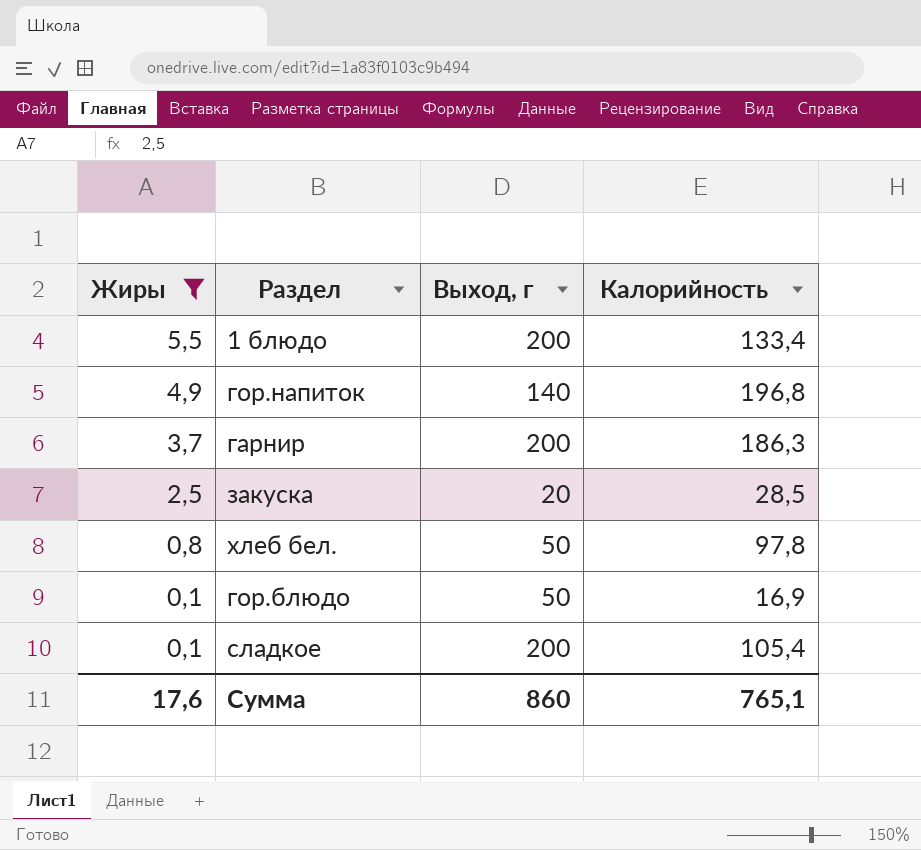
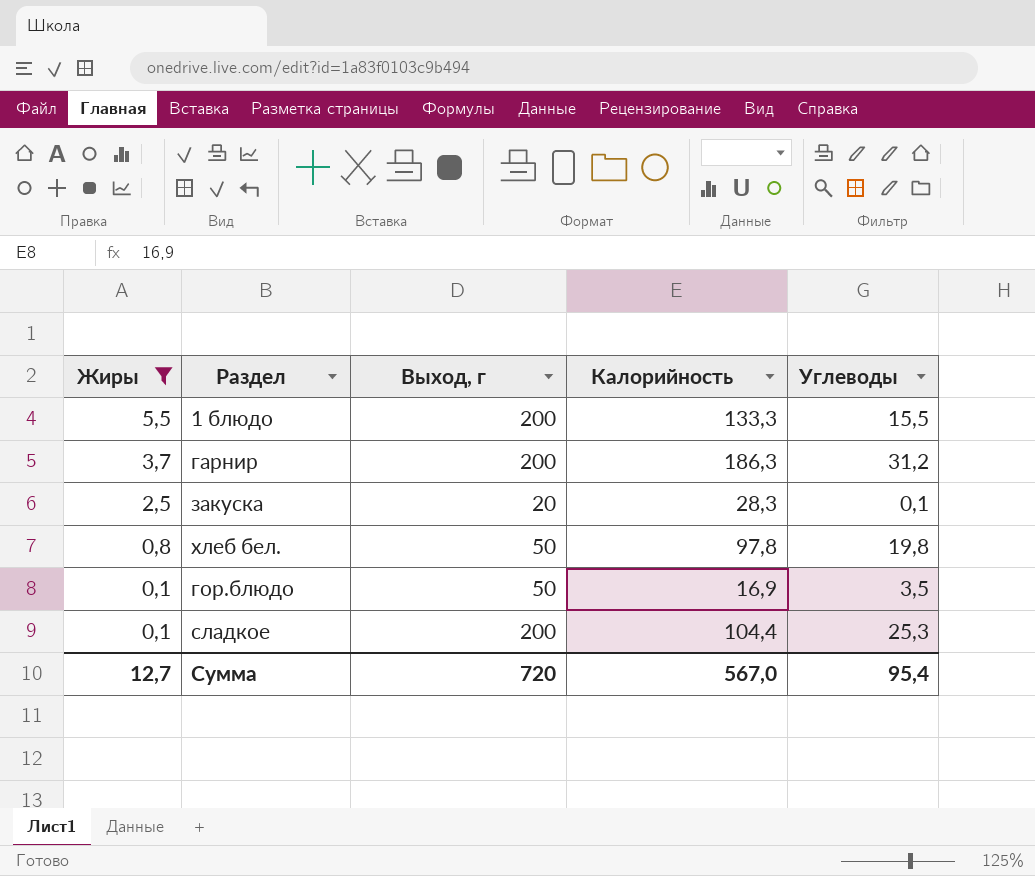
column Углеводы | position: none -> 5
row гор.напиток: 4,9 | 140 | 196,8 -> none
1 блюдо | Калорийность: 133,4 -> 133,3
закуска | Калорийность: 28,5 -> 28,3
сладкое | Калорийность: 105,4 -> 104,4
Сумма | Жиры: 17,6 -> 12,7
Сумма | Выход, г: 860 -> 720
Сумма | Калорийность: 765,1 -> 567,0

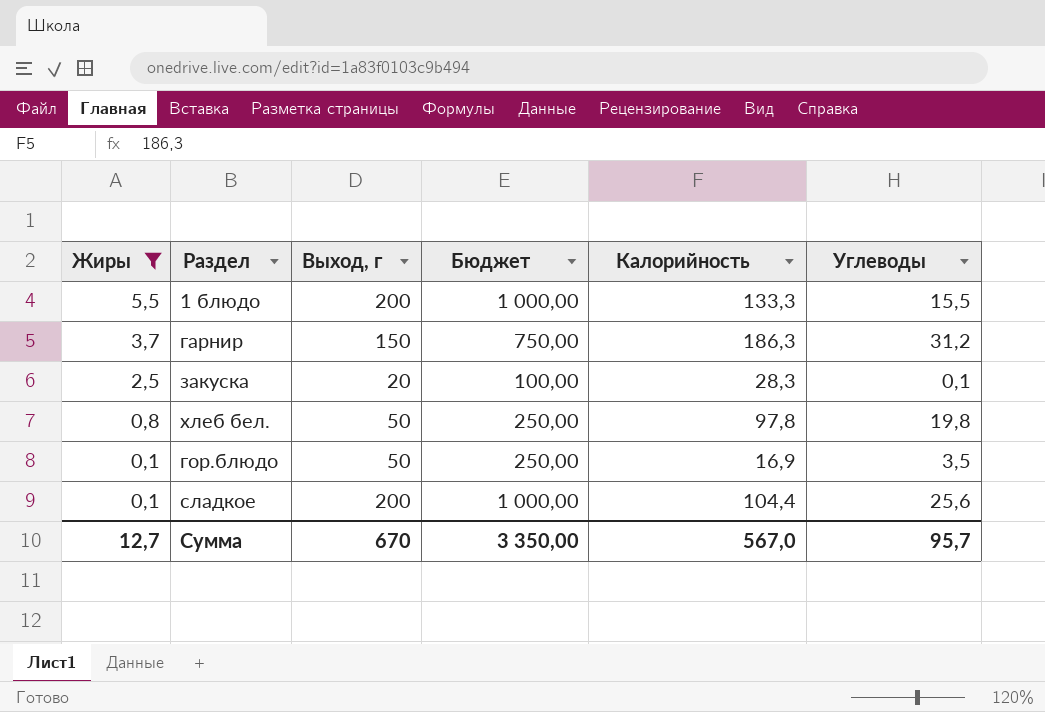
column Бюджет | formula: none -> [Выход, г] * 5
гарнир | Выход, г: 200 -> 150
сладкое | Углеводы: 25,3 -> 25,6
Сумма | Выход, г: 720 -> 670
Сумма | Углеводы: 95,4 -> 95,7

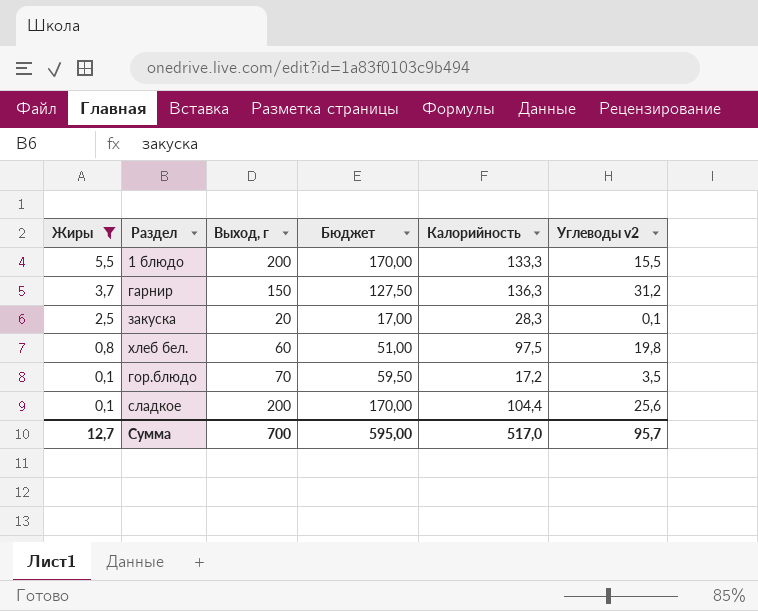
column Бюджет | formula: [Выход, г] * 5 -> [Выход, г] * 0,85
column name: Углеводы -> Углеводы v2
гарнир | Калорийность: 186,3 -> 136,3
хлеб бел. | Выход, г: 50 -> 60
хлеб бел. | Калорийность: 97,8 -> 97,5
гор.блюдо | Выход, г: 50 -> 70
гор.блюдо | Калорийность: 16,9 -> 17,2
Сумма | Выход, г: 670 -> 700
Сумма | Бюджет: 3 350,00 -> 595,00
Сумма | Калорийность: 567,0 -> 517,0

